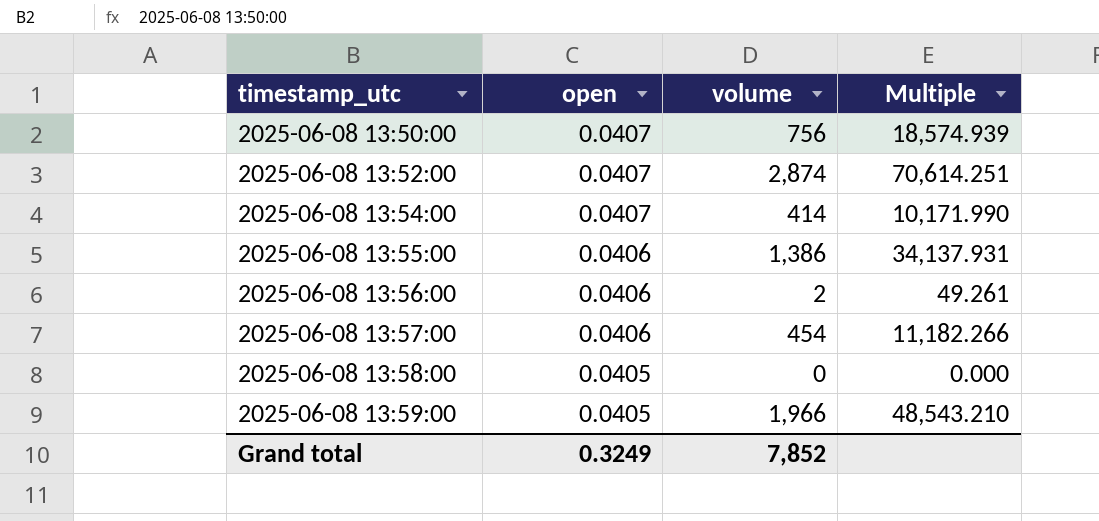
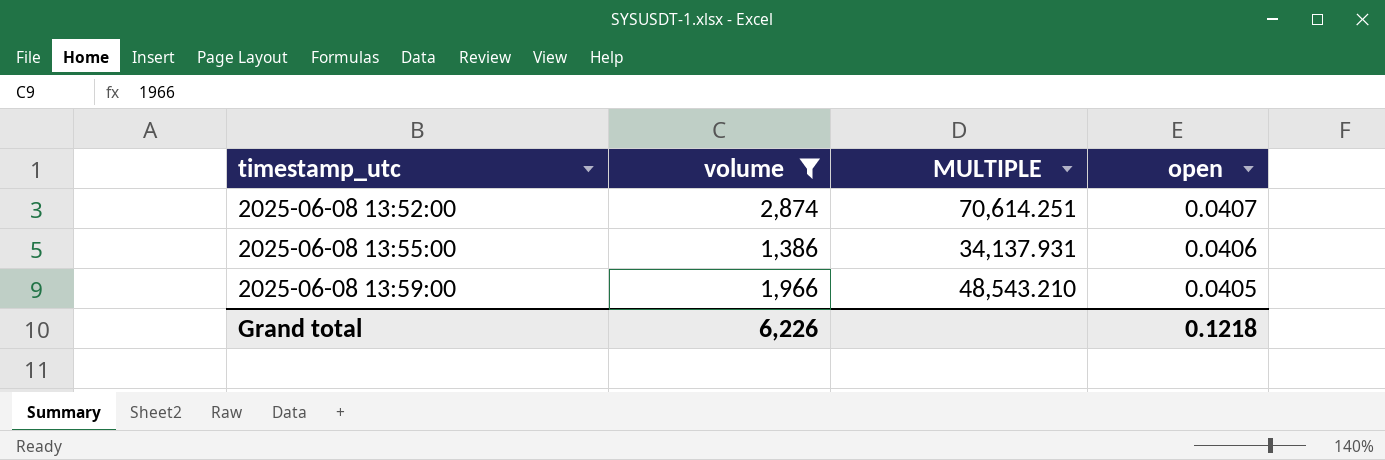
filter: none -> volume >= 1,386
column name: Multiple -> MULTIPLE
column open | position: 2 -> 4
Grand total | volume: 7,852 -> 6,226
Grand total | open: 0.3249 -> 0.1218

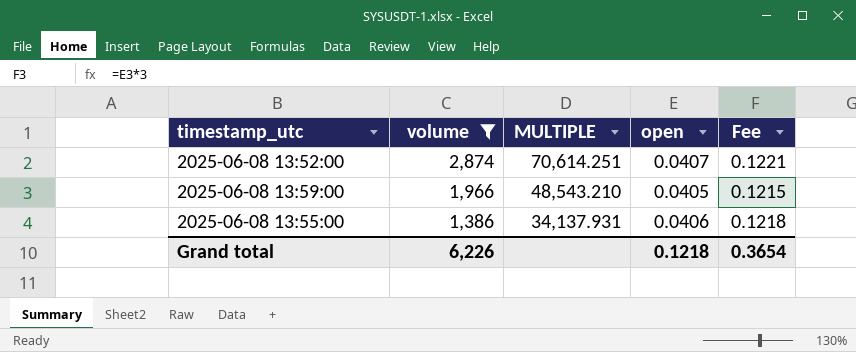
row order: timestamp_utc ascending -> volume descending
column Fee | formula: none -> [open] * 3

